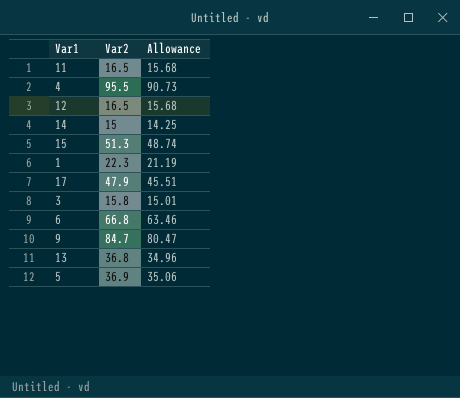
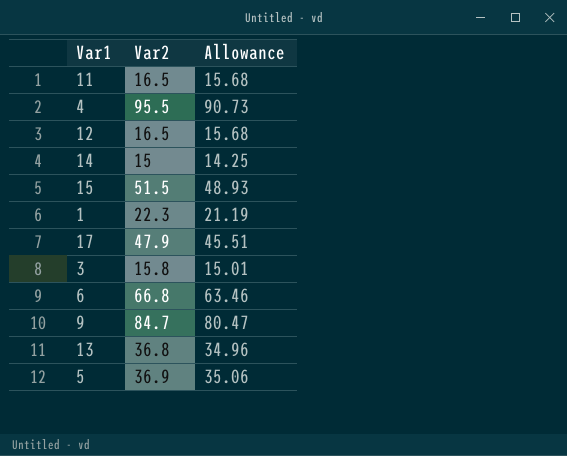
15 | Var2: 51.3 -> 51.5
15 | Allowance: 48.74 -> 48.93

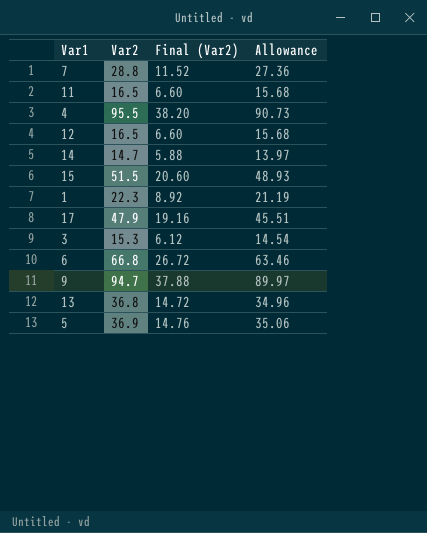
column Final (Var2) | formula: none -> [Var2] * 0.4
row 7: none -> 28.8 | 11.52 | 27.36
14 | Var2: 15 -> 14.7
14 | Allowance: 14.25 -> 13.97
3 | Var2: 15.8 -> 15.3
3 | Allowance: 15.01 -> 14.54
9 | Var2: 84.7 -> 94.7
9 | Allowance: 80.47 -> 89.97

